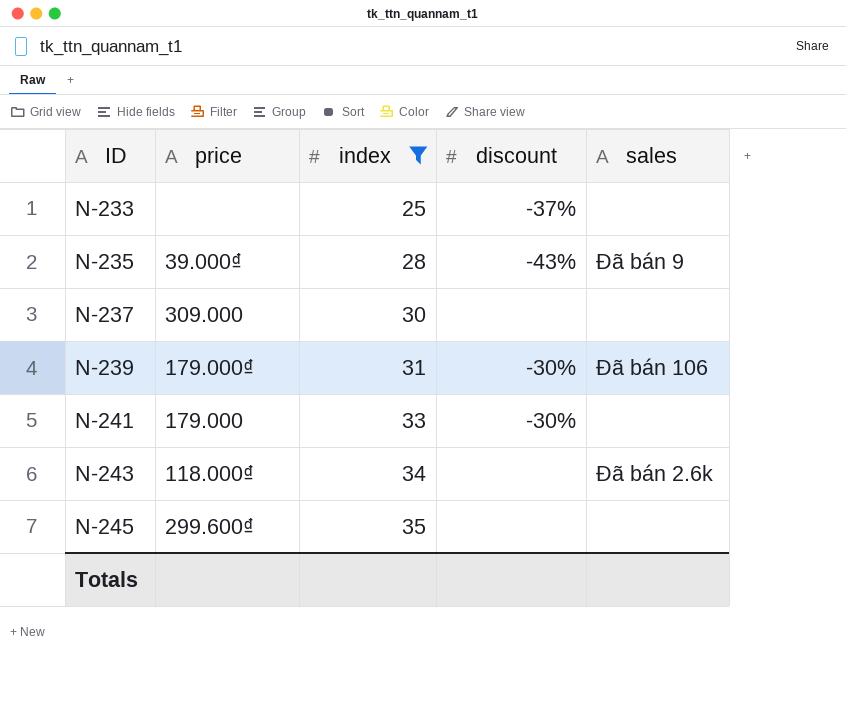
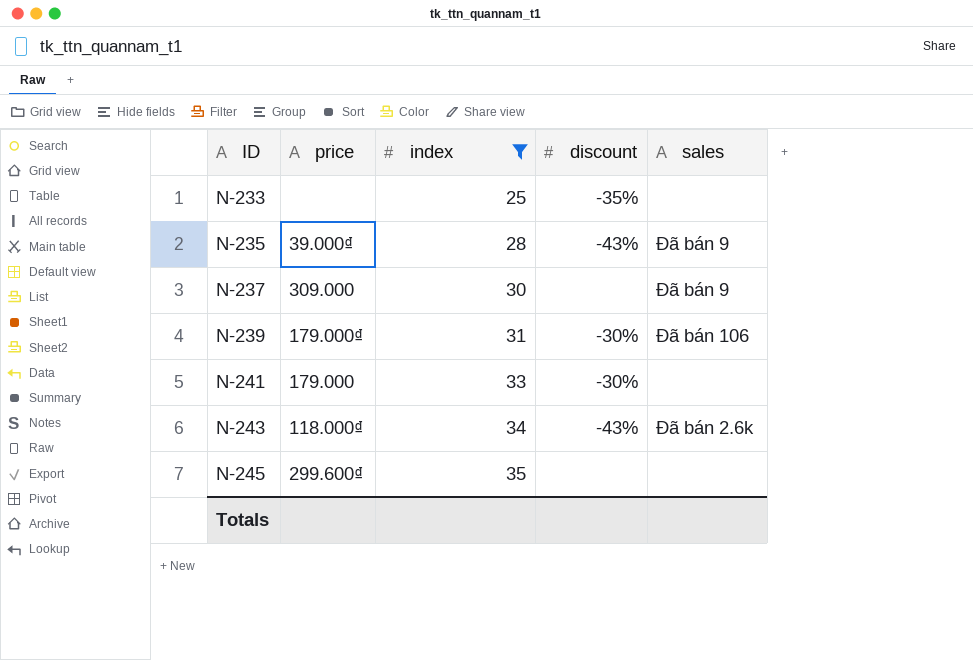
N-233 | discount: -37% -> -35%
N-237 | sales: none -> Đã bán 9
N-243 | discount: none -> -43%

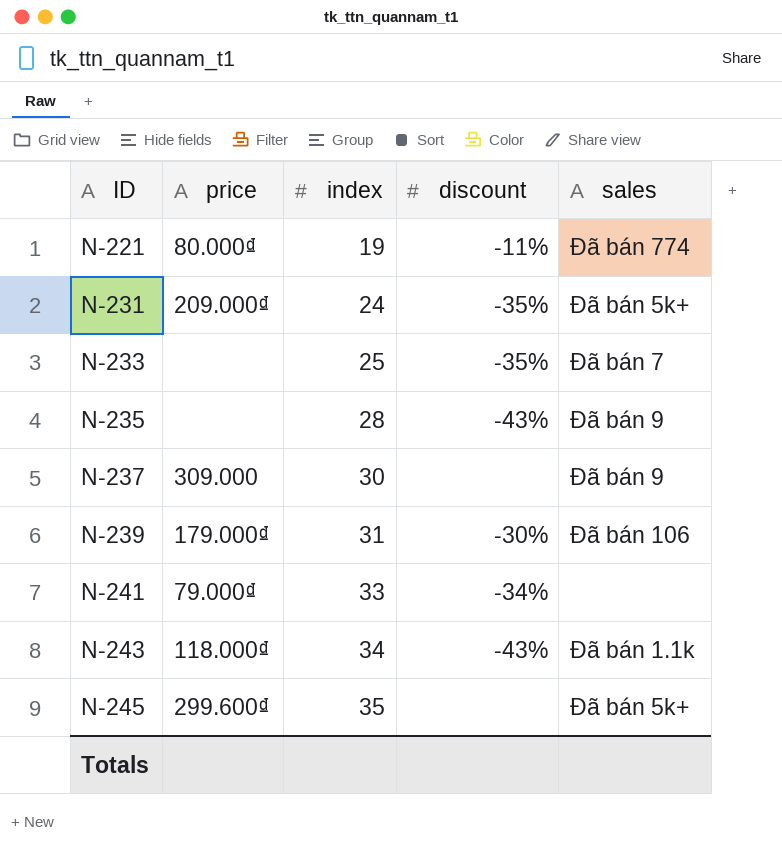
filter: index >= 25 -> none
N-233 | sales: none -> Đã bán 7
N-235 | price: 39.000₫ -> none
N-241 | price: 179.000 -> 79.000₫
N-241 | discount: -30% -> -34%
N-243 | sales: Đã bán 2.6k -> Đã bán 1.1k
N-245 | sales: none -> Đã bán 5k+

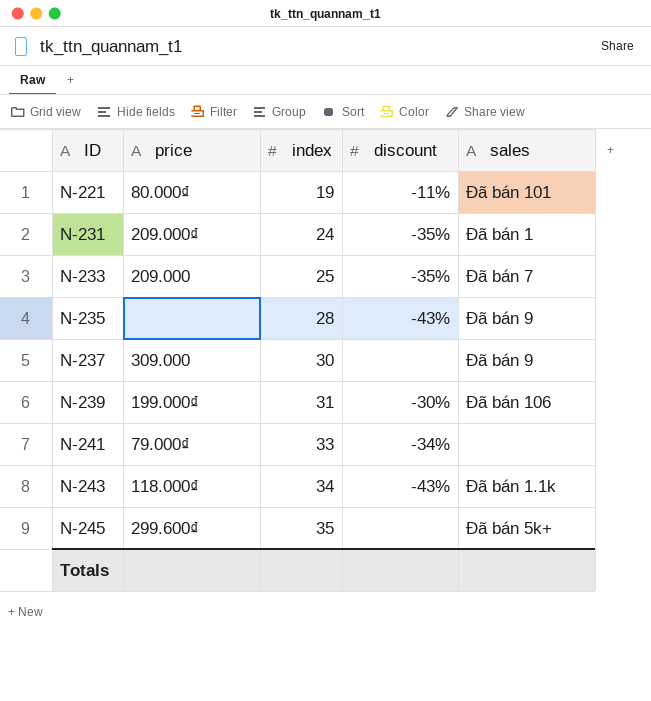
N-221 | sales: Đã bán 774 -> Đã bán 101
N-231 | sales: Đã bán 5k+ -> Đã bán 1
N-233 | price: none -> 209.000
N-239 | price: 179.000₫ -> 199.000₫

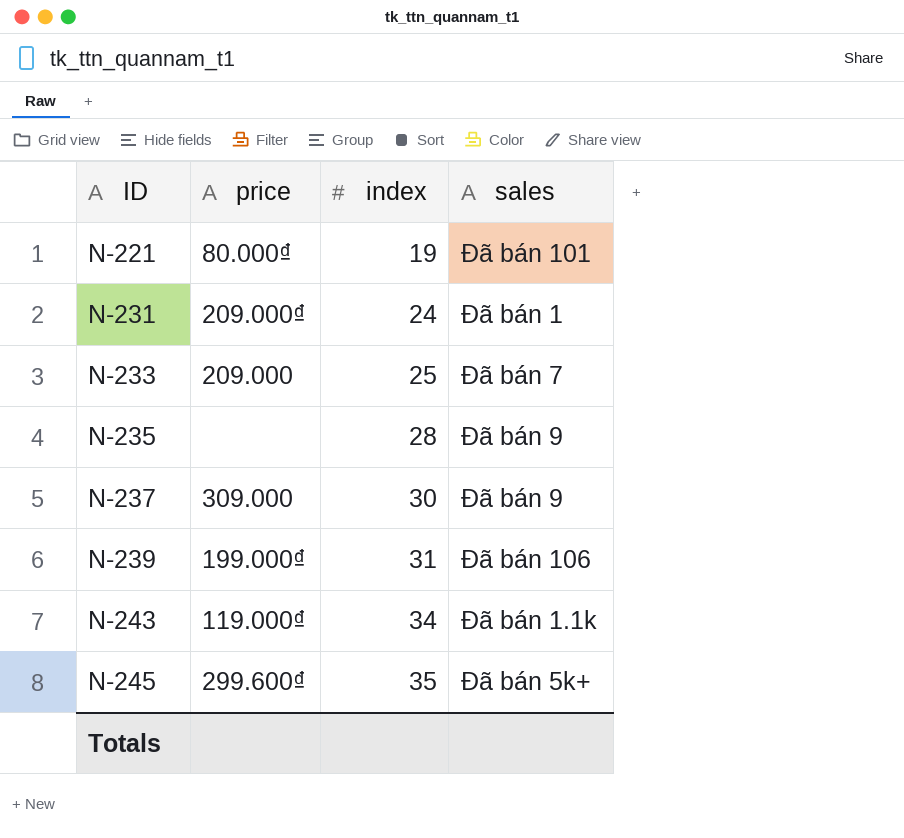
column discount | position: 4 -> none
row N-241: 79.000₫ | 33 | -34% | none -> none
N-243 | price: 118.000₫ -> 119.000₫

